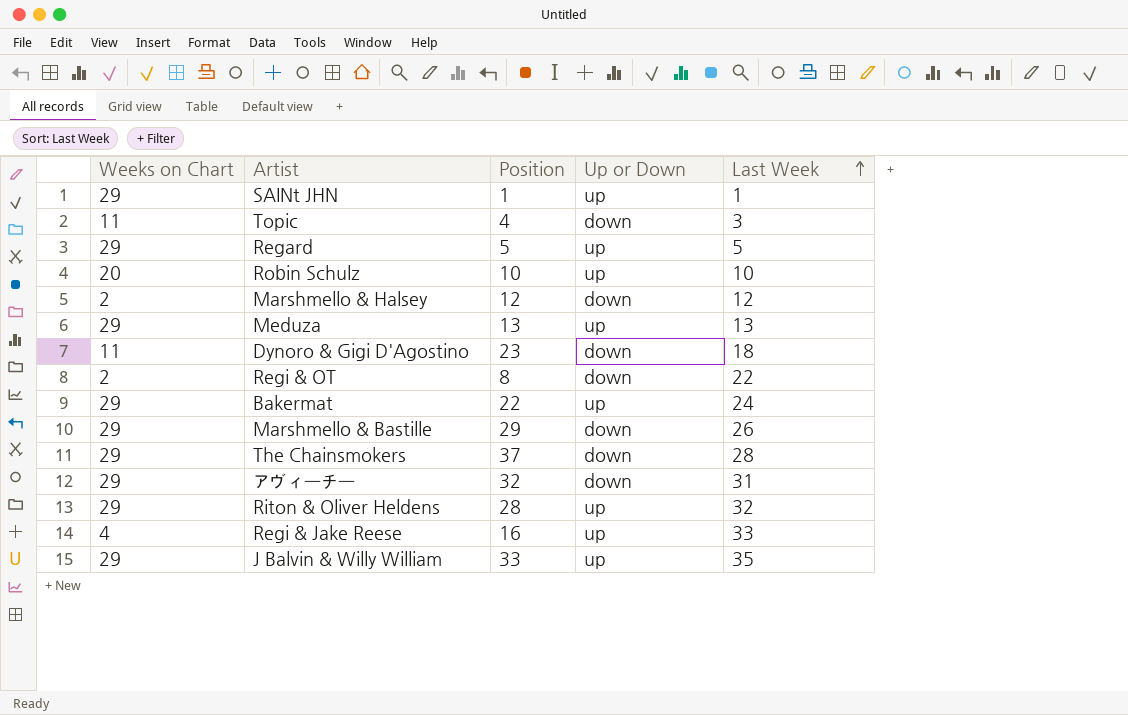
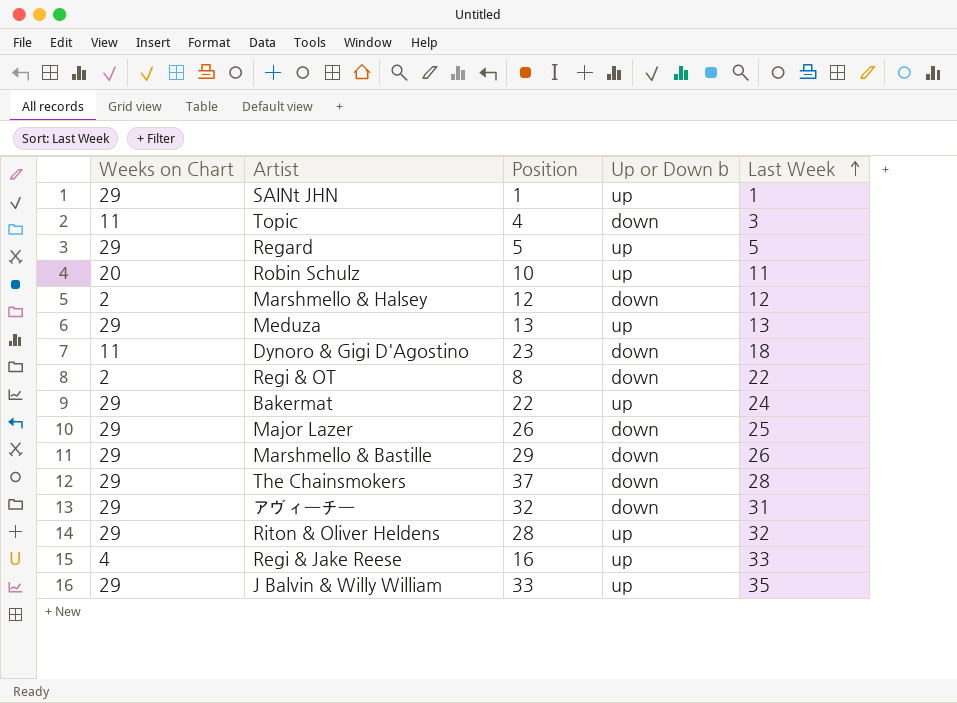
column name: Up or Down -> Up or Down b
Robin Schulz | Last Week: 10 -> 11
row Major Lazer: none -> 29 | 26 | down | 25

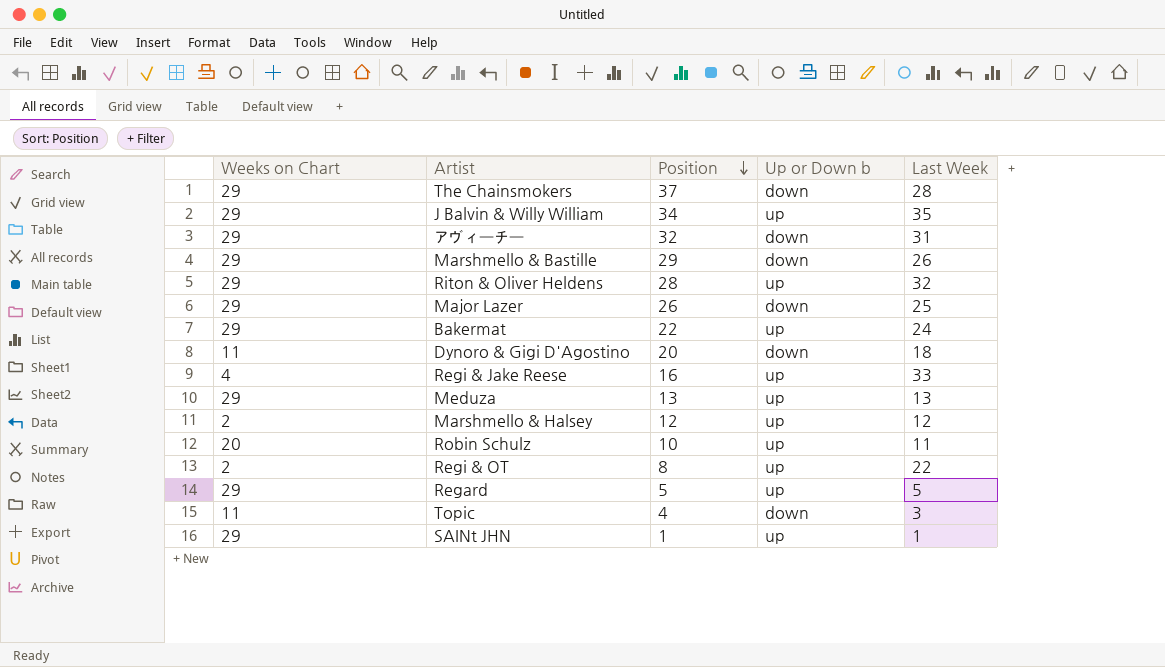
row order: Last Week ascending -> Position descending
J Balvin & Willy William | Position: 33 -> 34
Dynoro & Gigi D'Agostino | Position: 23 -> 20
Marshmello & Halsey | Up or Down b: down -> up
Regi & OT | Up or Down b: down -> up

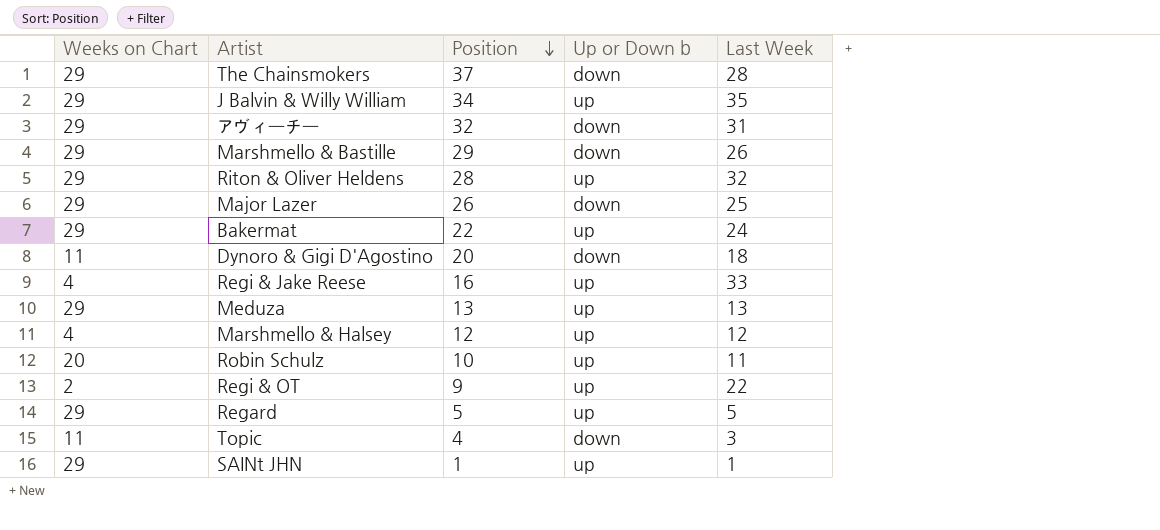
Marshmello & Halsey | Weeks on Chart: 2 -> 4
Regi & OT | Position: 8 -> 9

